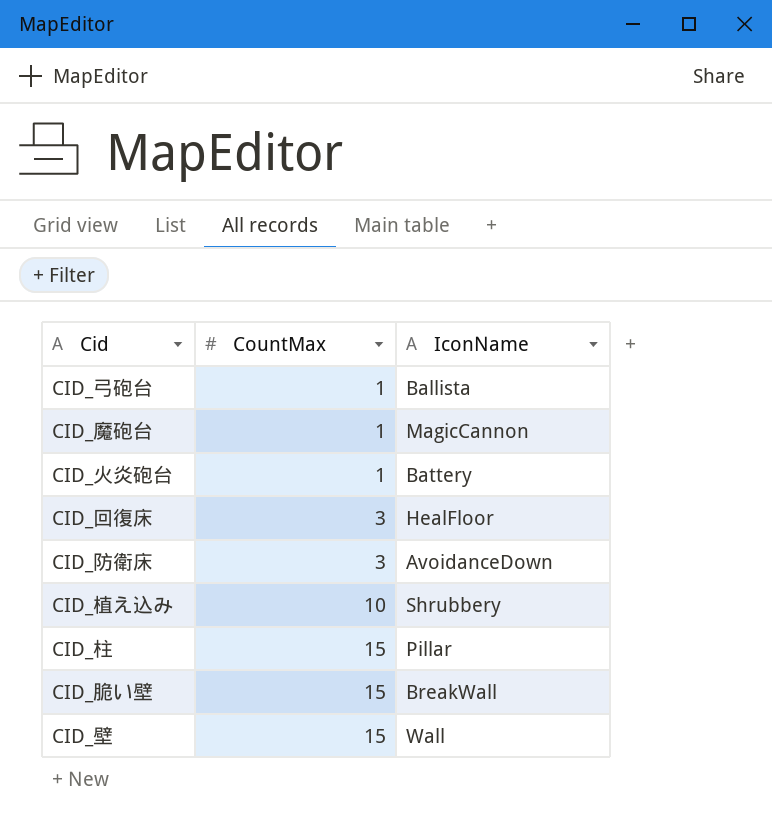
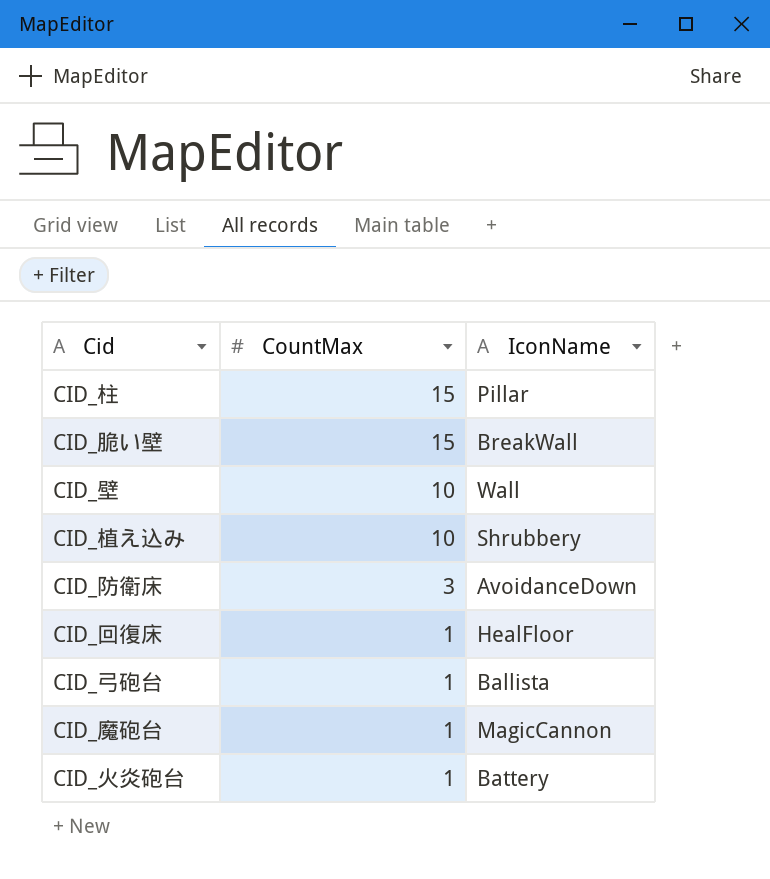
row order: CountMax ascending -> CountMax descending
CID_壁 | CountMax: 15 -> 10
CID_回復床 | CountMax: 3 -> 1

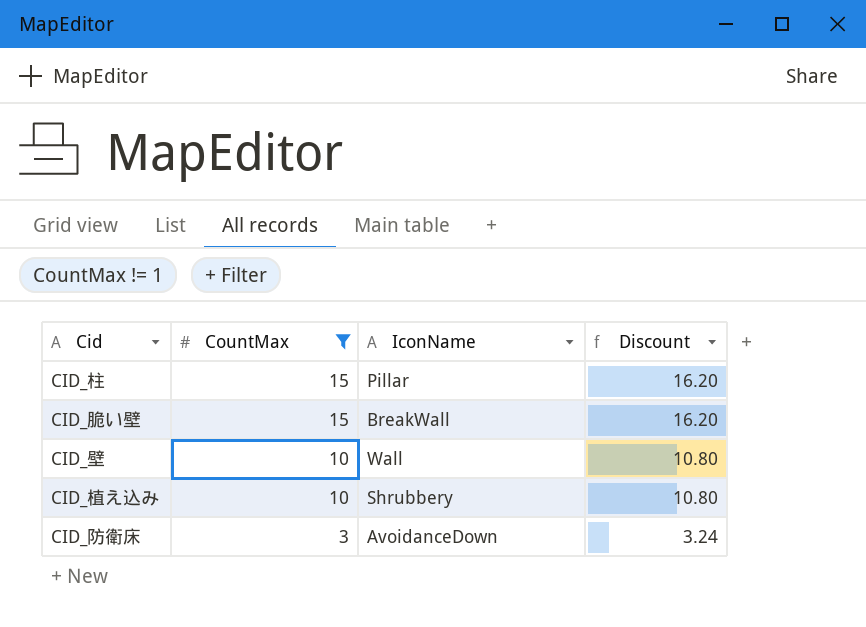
filter: none -> CountMax != 1
column Discount | formula: none -> [CountMax] * 1.08

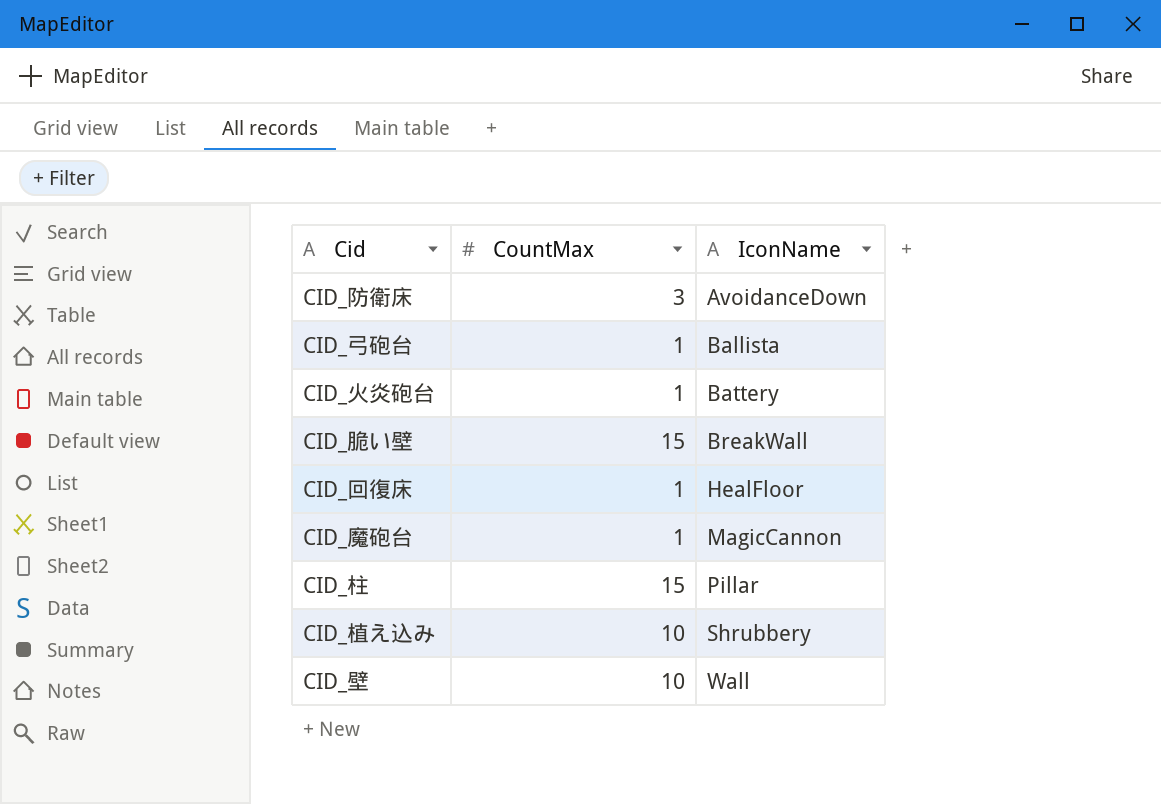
filter: CountMax != 1 -> none
row order: CountMax descending -> IconName ascending
column Discount | formula: [CountMax] * 1.08 -> none

